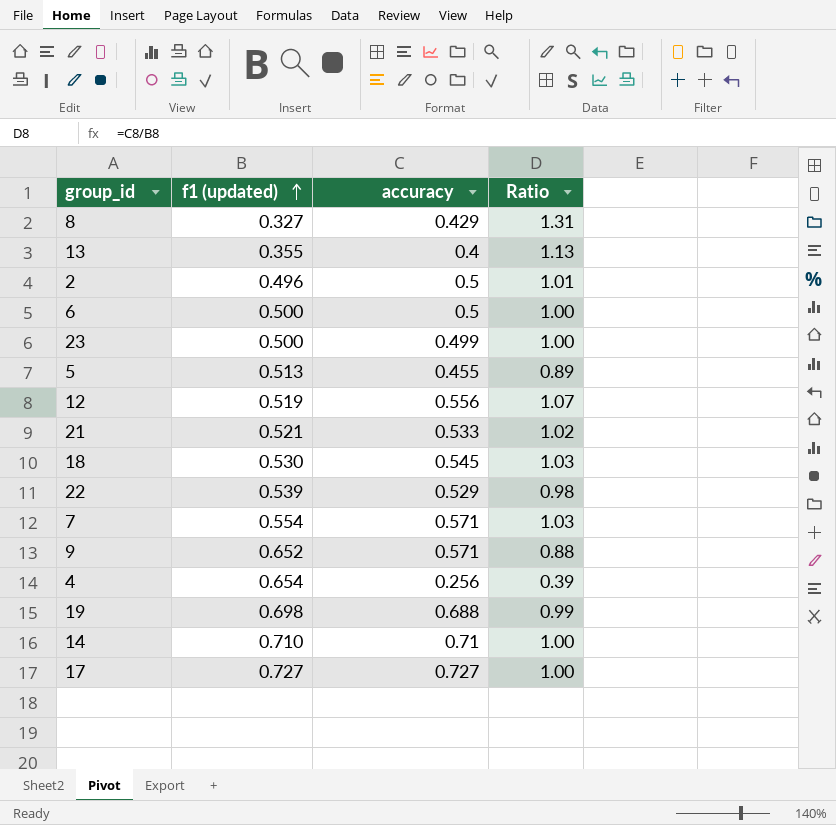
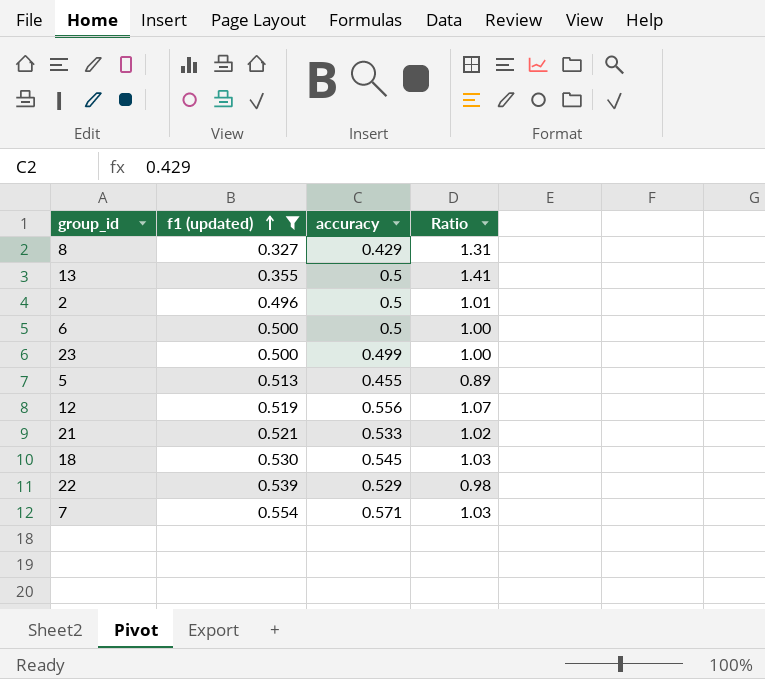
filter: none -> f1 (updated) <= 0.554
13 | accuracy: 0.4 -> 0.5
13 | Ratio: 1.13 -> 1.41

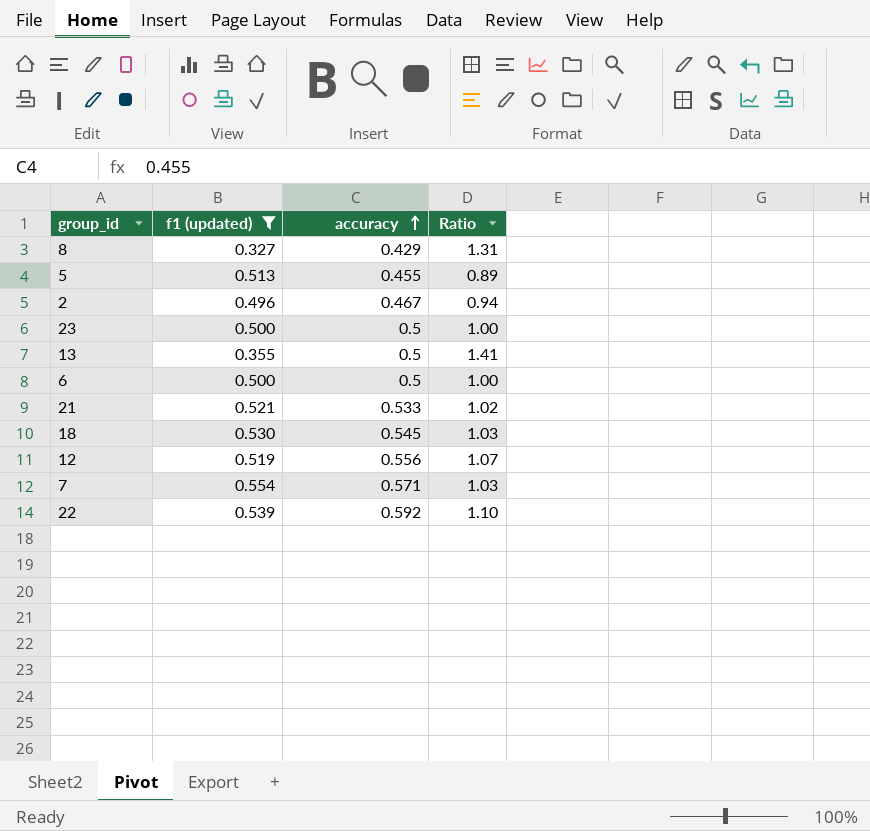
row order: f1 (updated) ascending -> accuracy ascending
2 | accuracy: 0.5 -> 0.467
2 | Ratio: 1.01 -> 0.94
23 | accuracy: 0.499 -> 0.5
22 | accuracy: 0.529 -> 0.592
22 | Ratio: 0.98 -> 1.10

